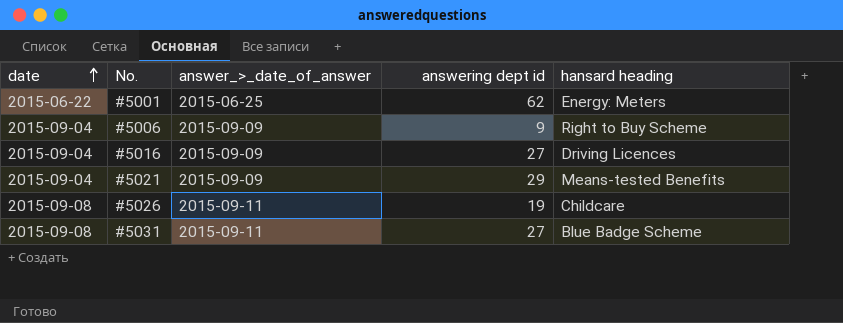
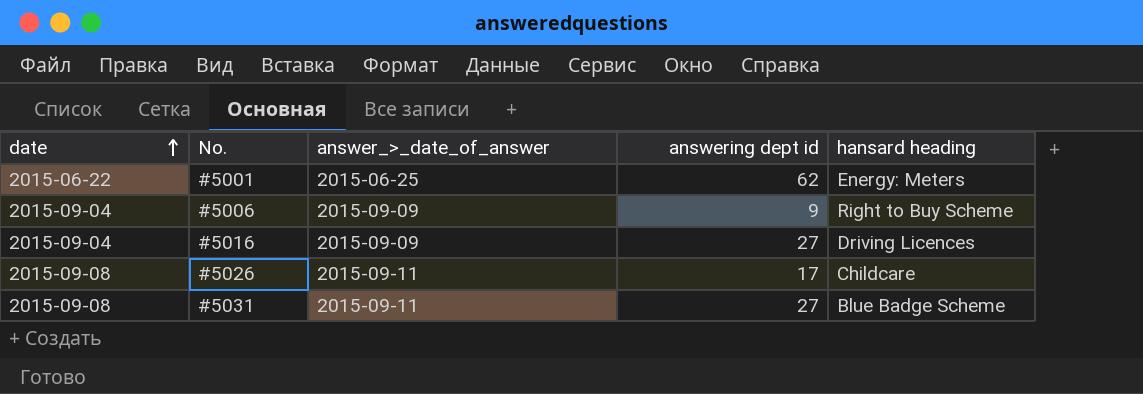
row #5021: 2015-09-04 | 2015-09-09 | 29 | Means-tested Benefits -> none
#5026 | answering dept id: 19 -> 17

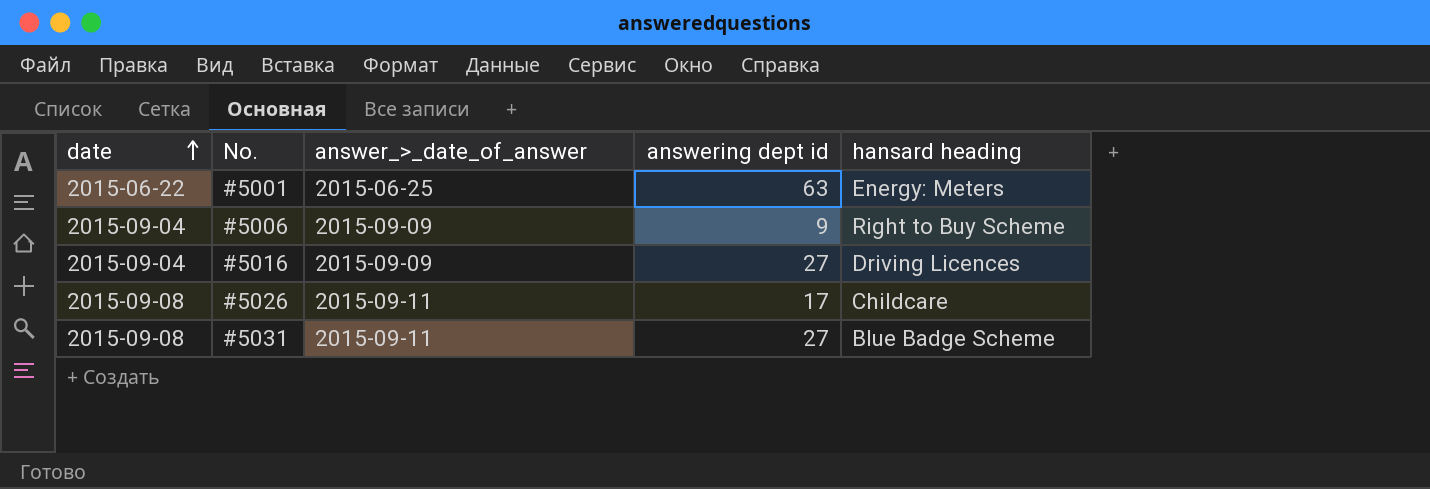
#5001 | answering dept id: 62 -> 63

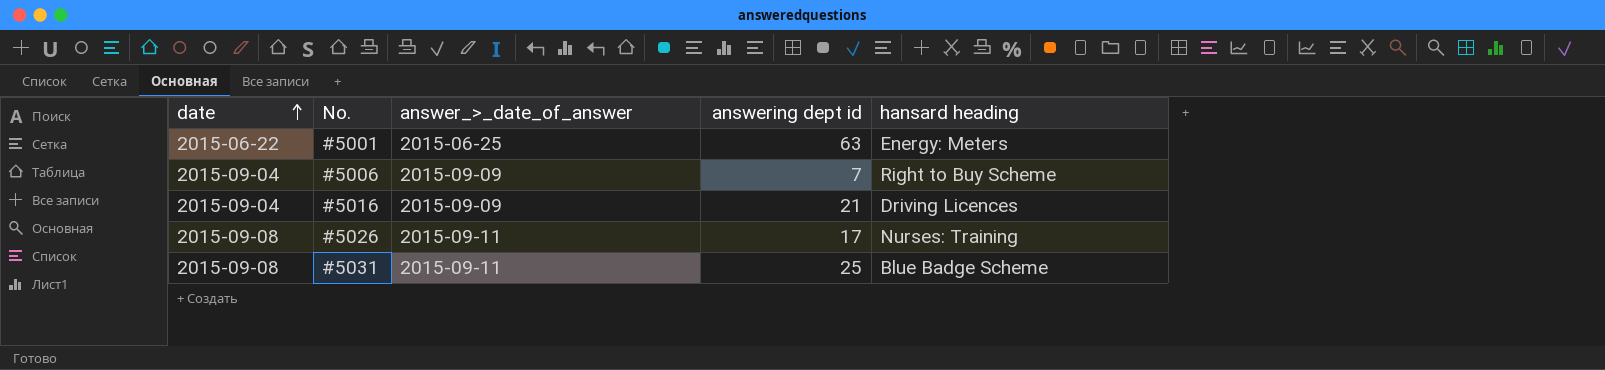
#5006 | answering dept id: 9 -> 7
#5016 | answering dept id: 27 -> 21
#5026 | hansard heading: Childcare -> Nurses: Training
#5031 | answering dept id: 27 -> 25

